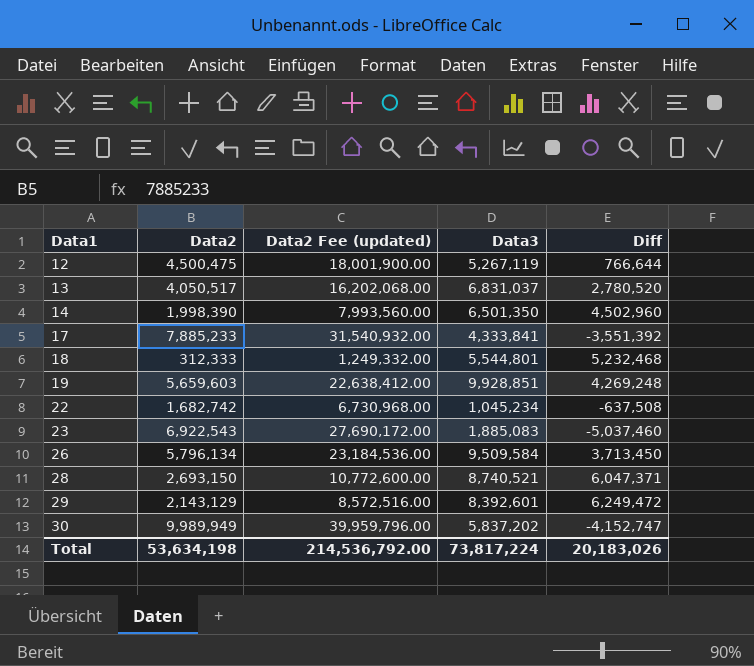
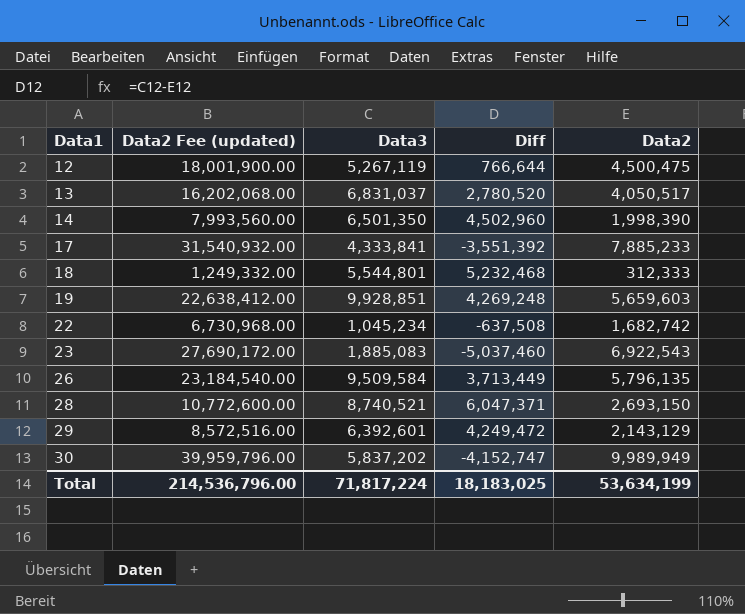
column Data2 | position: 2 -> 5
26 | Data2 Fee (updated): 23,184,536.00 -> 23,184,540.00
26 | Diff: 3,713,450 -> 3,713,449
26 | Data2: 5,796,134 -> 5,796,135
29 | Data3: 8,392,601 -> 6,392,601
29 | Diff: 6,249,472 -> 4,249,472
Total | Data2 Fee (updated): 214,536,792.00 -> 214,536,796.00
Total | Data3: 73,817,224 -> 71,817,224
Total | Diff: 20,183,026 -> 18,183,025
Total | Data2: 53,634,198 -> 53,634,199

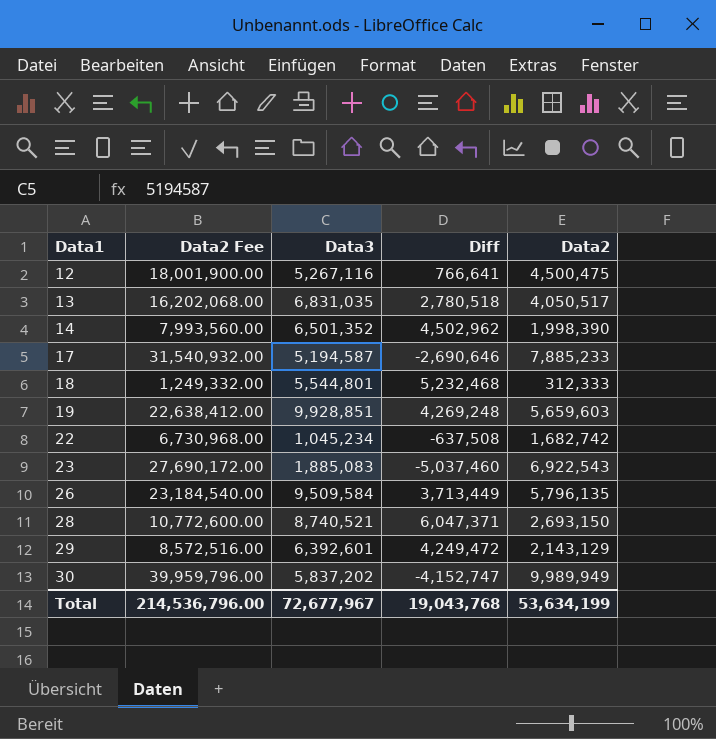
column name: Data2 Fee (updated) -> Data2 Fee
12 | Data3: 5,267,119 -> 5,267,116
12 | Diff: 766,644 -> 766,641
13 | Data3: 6,831,037 -> 6,831,035
13 | Diff: 2,780,520 -> 2,780,518
14 | Data3: 6,501,350 -> 6,501,352
14 | Diff: 4,502,960 -> 4,502,962
17 | Data3: 4,333,841 -> 5,194,587
17 | Diff: -3,551,392 -> -2,690,646
Total | Data3: 71,817,224 -> 72,677,967
Total | Diff: 18,183,025 -> 19,043,768

